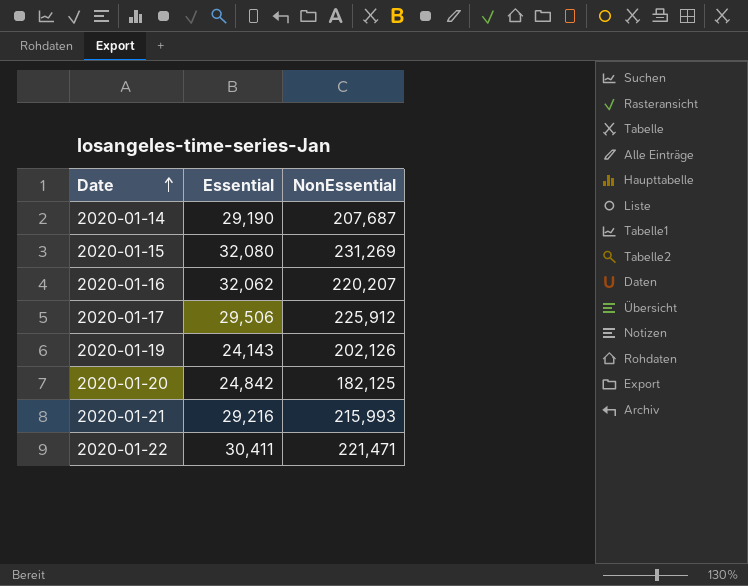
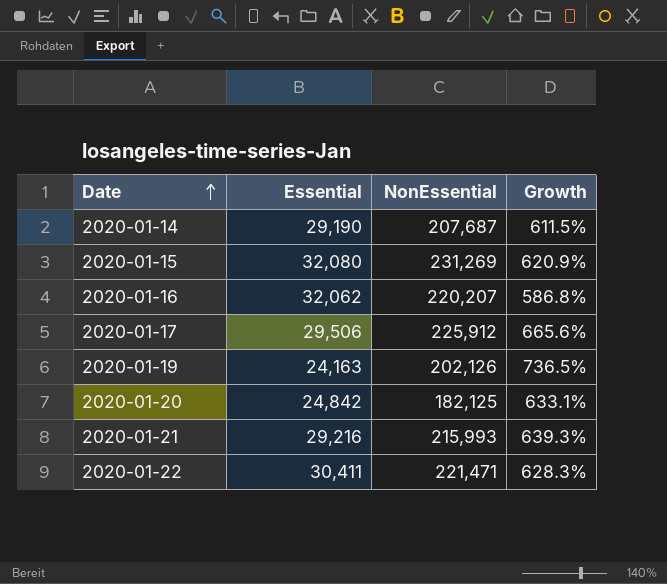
column Growth | formula: none -> ([NonEssential] - [Essential]) / [Essential]
2020-01-19 | Essential: 24,143 -> 24,163

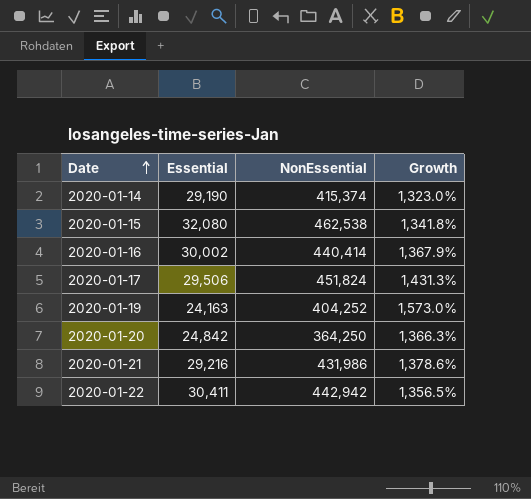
2020-01-14 | NonEssential: 207,687 -> 415,374
2020-01-14 | Growth: 611.5% -> 1,323.0%
2020-01-15 | NonEssential: 231,269 -> 462,538
2020-01-15 | Growth: 620.9% -> 1,341.8%
2020-01-16 | Essential: 32,062 -> 30,002
2020-01-16 | NonEssential: 220,207 -> 440,414
2020-01-16 | Growth: 586.8% -> 1,367.9%
2020-01-17 | NonEssential: 225,912 -> 451,824
2020-01-17 | Growth: 665.6% -> 1,431.3%
2020-01-19 | NonEssential: 202,126 -> 404,252
2020-01-19 | Growth: 736.5% -> 1,573.0%
2020-01-20 | NonEssential: 182,125 -> 364,250
2020-01-20 | Growth: 633.1% -> 1,366.3%
2020-01-21 | NonEssential: 215,993 -> 431,986
2020-01-21 | Growth: 639.3% -> 1,378.6%
2020-01-22 | NonEssential: 221,471 -> 442,942
2020-01-22 | Growth: 628.3% -> 1,356.5%

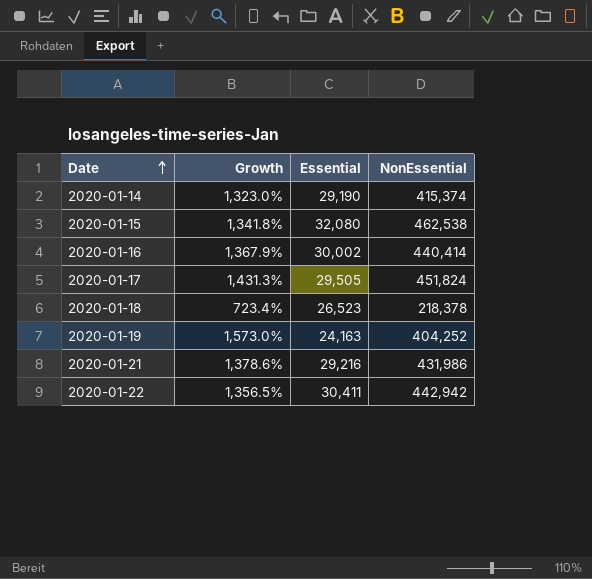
column Growth | position: 4 -> 2
row 2020-01-20: 24,842 | 364,250 | 1,366.3% -> none
2020-01-17 | Essential: 29,506 -> 29,505
row 2020-01-18: none -> 723.4% | 26,523 | 218,378

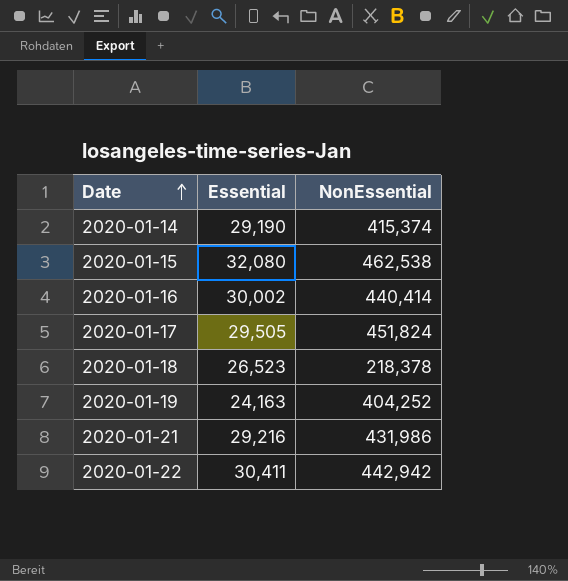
column Growth | formula: ([NonEssential] - [Essential]) / [Essential] -> none

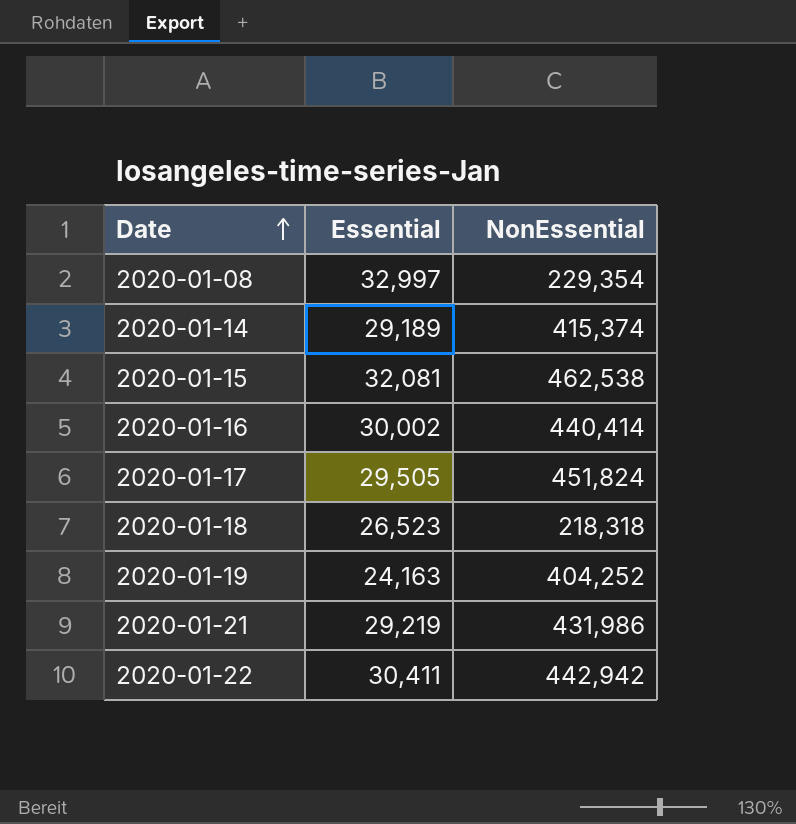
row 2020-01-08: none -> 32,997 | 229,354
2020-01-14 | Essential: 29,190 -> 29,189
2020-01-15 | Essential: 32,080 -> 32,081
2020-01-18 | NonEssential: 218,378 -> 218,318
2020-01-21 | Essential: 29,216 -> 29,219

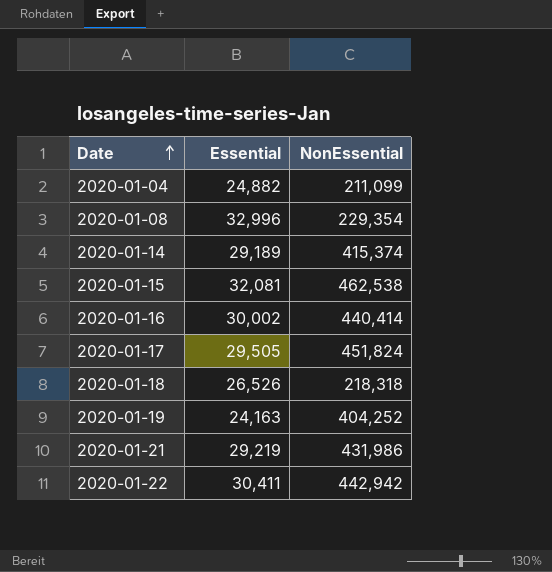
row 2020-01-04: none -> 24,882 | 211,099
2020-01-08 | Essential: 32,997 -> 32,996
2020-01-18 | Essential: 26,523 -> 26,526

